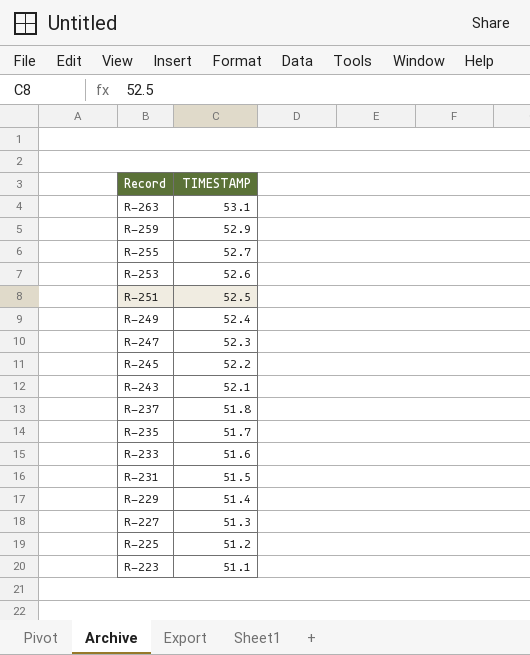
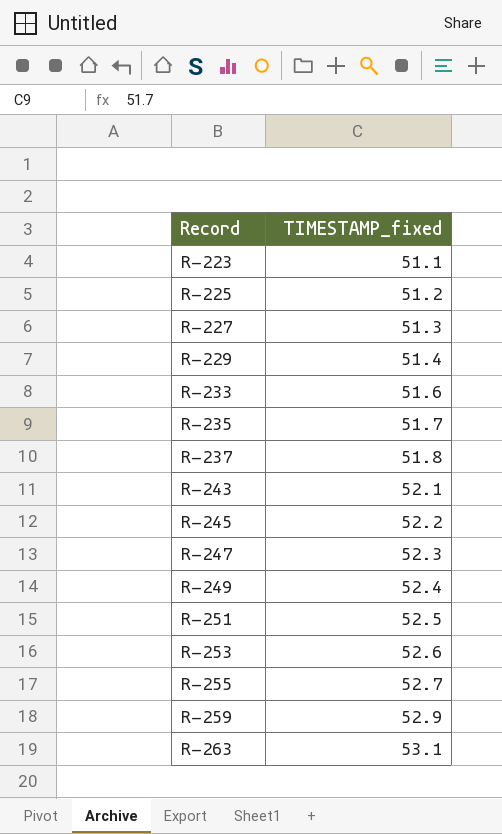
row order: Record descending -> Record ascending
column name: TIMESTAMP -> TIMESTAMP_fixed
row R-231: 51.5 -> none

